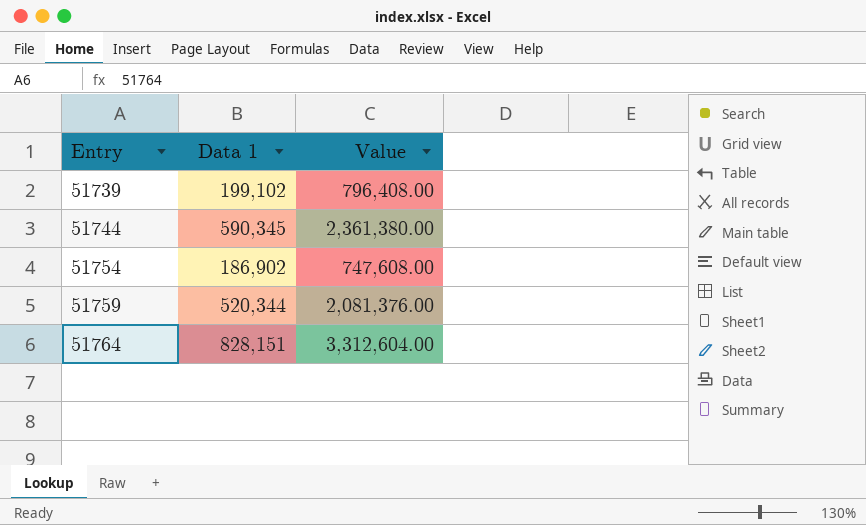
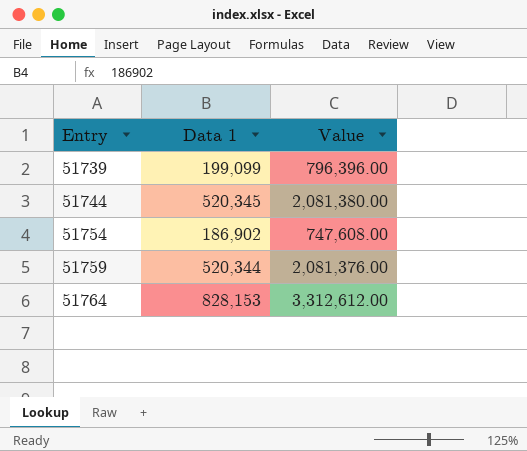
51739 | Data 1: 199,102 -> 199,099
51739 | Value: 796,408.00 -> 796,396.00
51744 | Data 1: 590,345 -> 520,345
51744 | Value: 2,361,380.00 -> 2,081,380.00
51764 | Data 1: 828,151 -> 828,153
51764 | Value: 3,312,604.00 -> 3,312,612.00

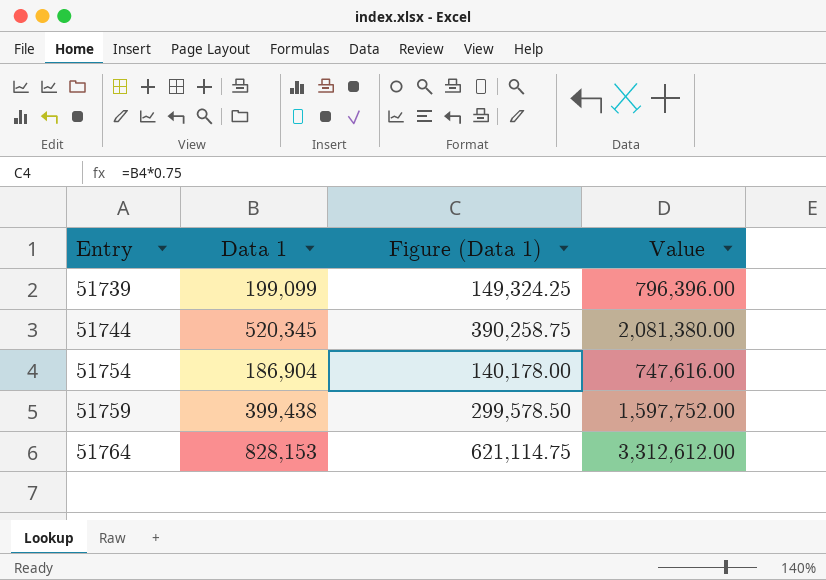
column Figure (Data 1) | formula: none -> [Data 1] * 0.75
51754 | Data 1: 186,902 -> 186,904
51754 | Value: 747,608.00 -> 747,616.00
51759 | Data 1: 520,344 -> 399,438
51759 | Value: 2,081,376.00 -> 1,597,752.00

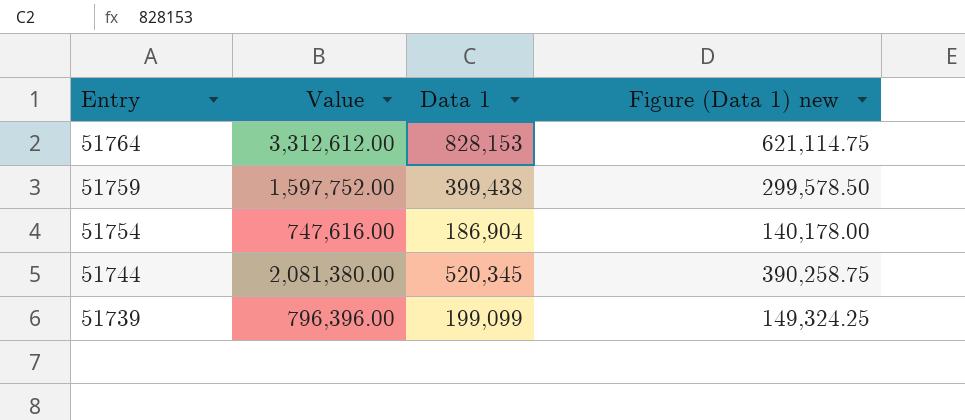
row order: Entry ascending -> Entry descending
column Value | position: 4 -> 2
column name: Figure (Data 1) -> Figure (Data 1) new

